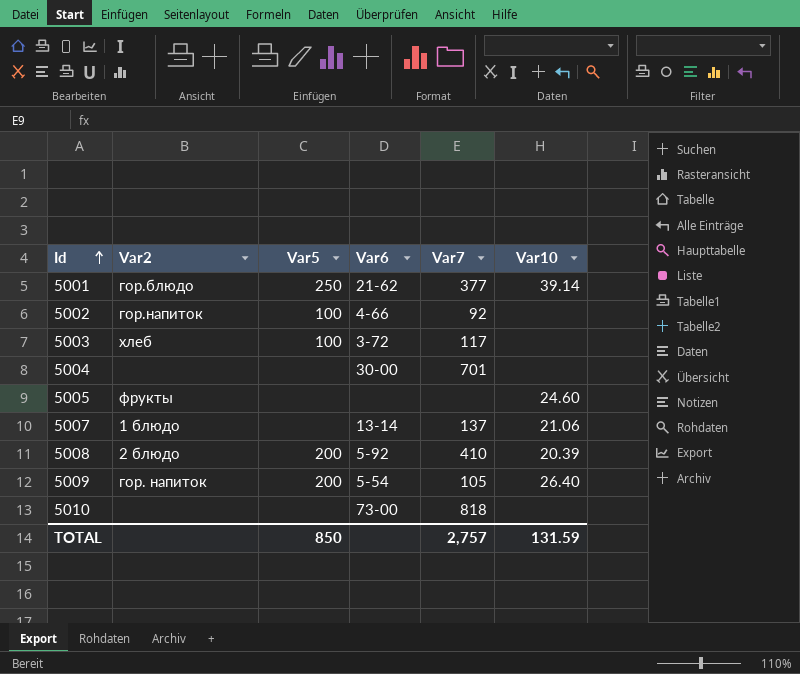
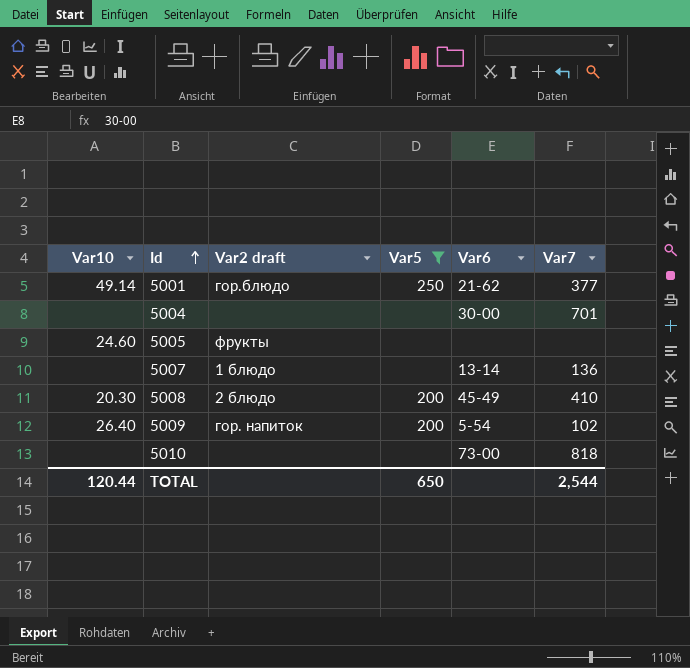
filter: none -> Var5 != 100
column Var10 | position: 6 -> 1
column name: Var2 -> Var2 draft
5001 | Var10: 39.14 -> 49.14
5007 | Var10: 21.06 -> none
5007 | Var7: 137 -> 136
5008 | Var10: 20.39 -> 20.30
5008 | Var6: 5-92 -> 45-49
5009 | Var7: 105 -> 102
TOTAL | Var10: 131.59 -> 120.44
TOTAL | Var5: 850 -> 650
TOTAL | Var7: 2,757 -> 2,544

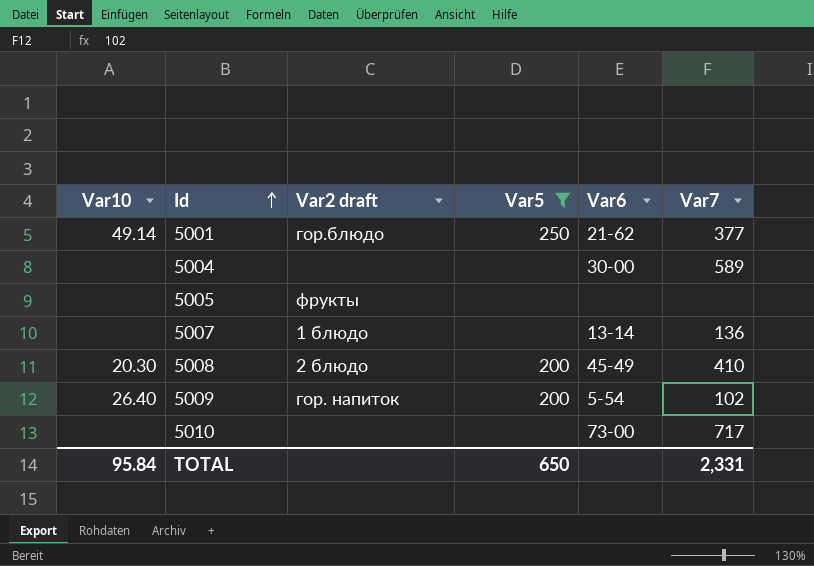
5004 | Var7: 701 -> 589
5005 | Var10: 24.60 -> none
5010 | Var7: 818 -> 717
TOTAL | Var10: 120.44 -> 95.84
TOTAL | Var7: 2,544 -> 2,331

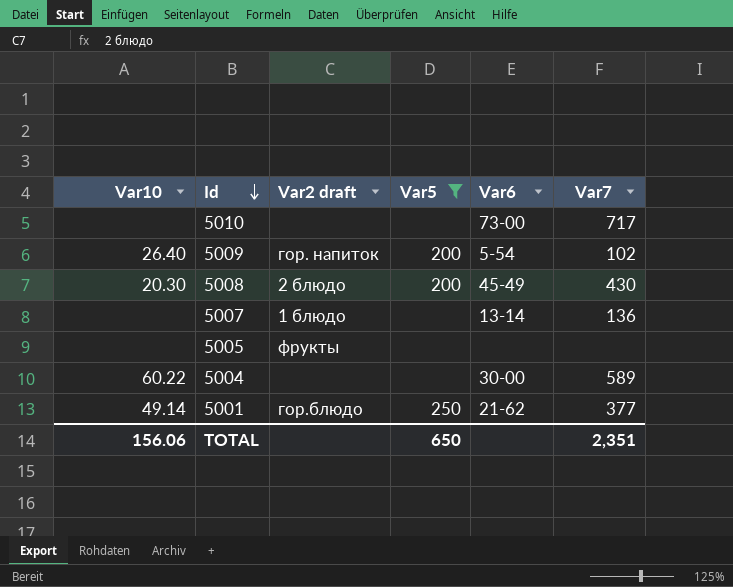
row order: Id ascending -> Id descending
5008 | Var7: 410 -> 430
5004 | Var10: none -> 60.22
TOTAL | Var10: 95.84 -> 156.06
TOTAL | Var7: 2,331 -> 2,351

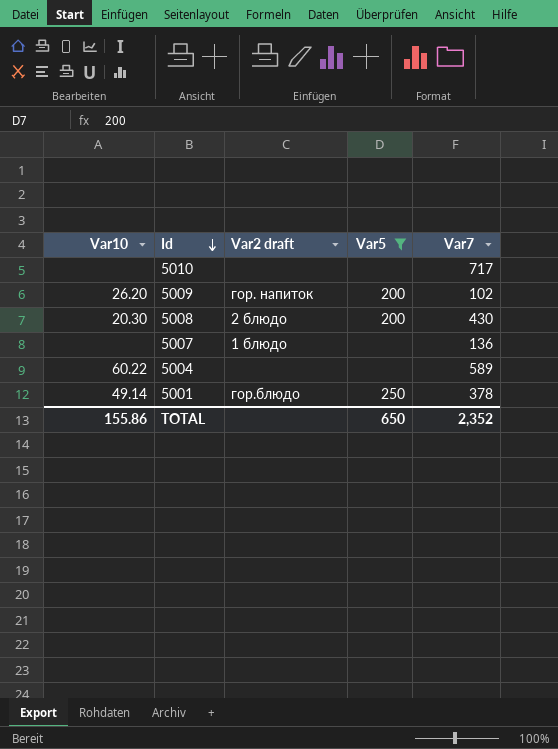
column Var6 | position: 5 -> none
row 5005: none | фрукты | none | none | none -> none
5009 | Var10: 26.40 -> 26.20
5001 | Var7: 377 -> 378
TOTAL | Var10: 156.06 -> 155.86
TOTAL | Var7: 2,351 -> 2,352

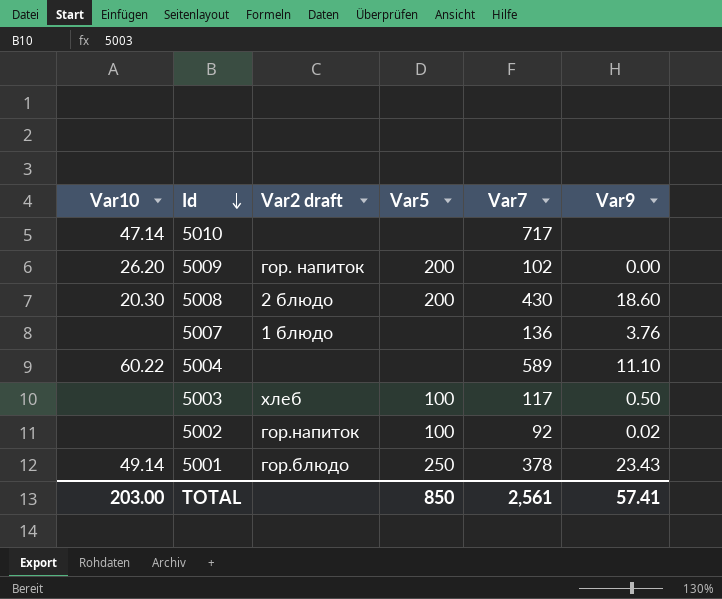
filter: Var5 != 100 -> none
column Var9 | position: none -> 6
5010 | Var10: none -> 47.14
TOTAL | Var10: 155.86 -> 203.00
TOTAL | Var5: 650 -> 850
TOTAL | Var7: 2,352 -> 2,561

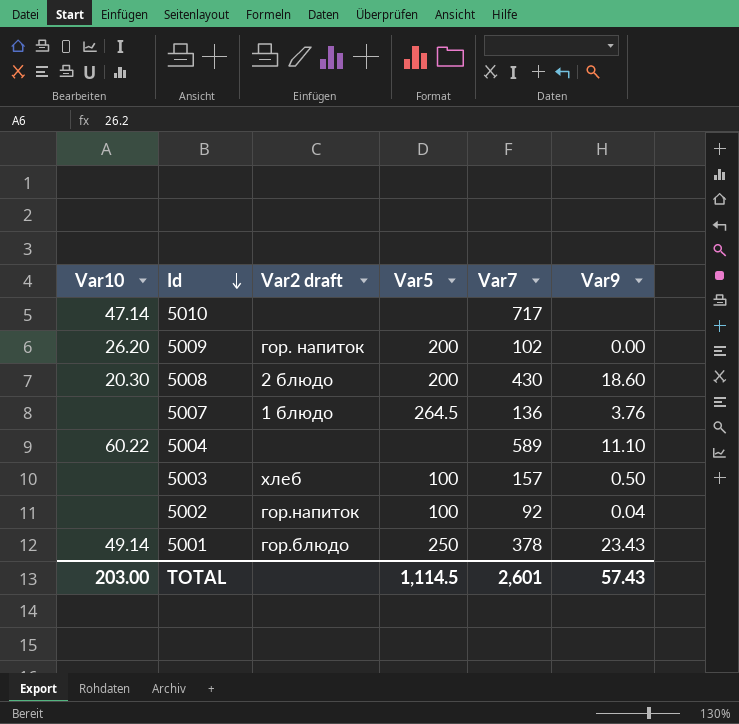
5007 | Var5: none -> 264.5
5003 | Var7: 117 -> 157
5002 | Var9: 0.02 -> 0.04
TOTAL | Var5: 850 -> 1,114.5
TOTAL | Var7: 2,561 -> 2,601
TOTAL | Var9: 57.41 -> 57.43

